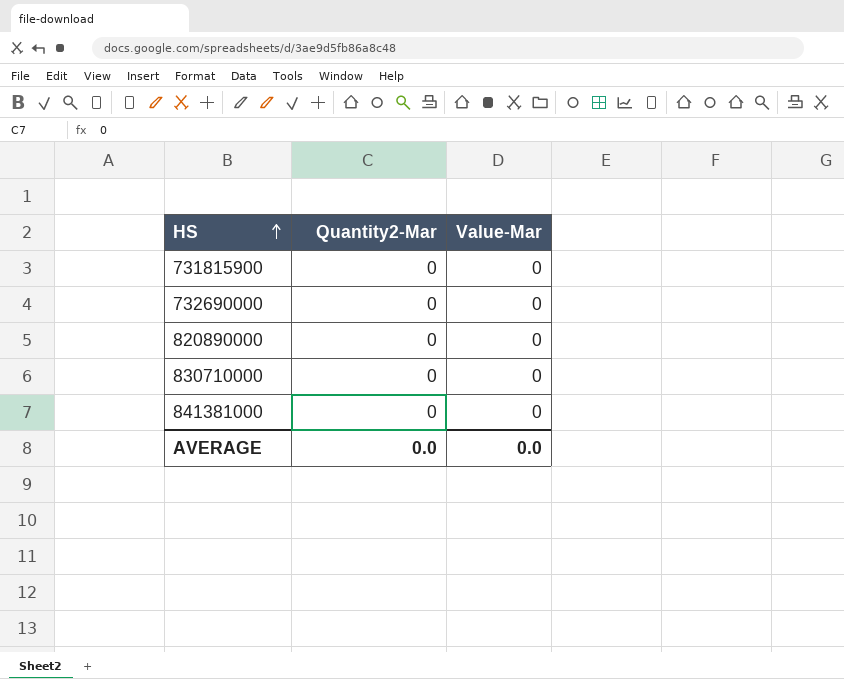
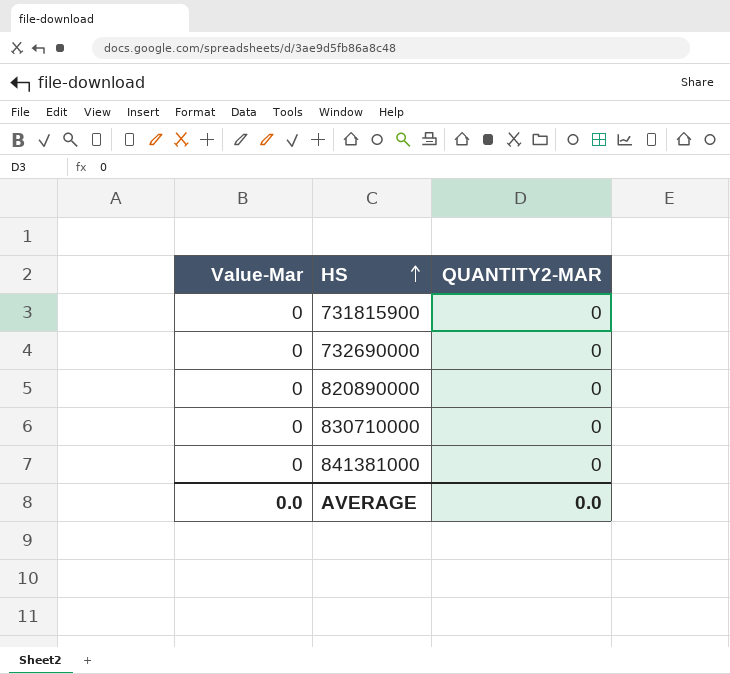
column Value-Mar | position: 3 -> 1
column name: Quantity2-Mar -> QUANTITY2-MAR

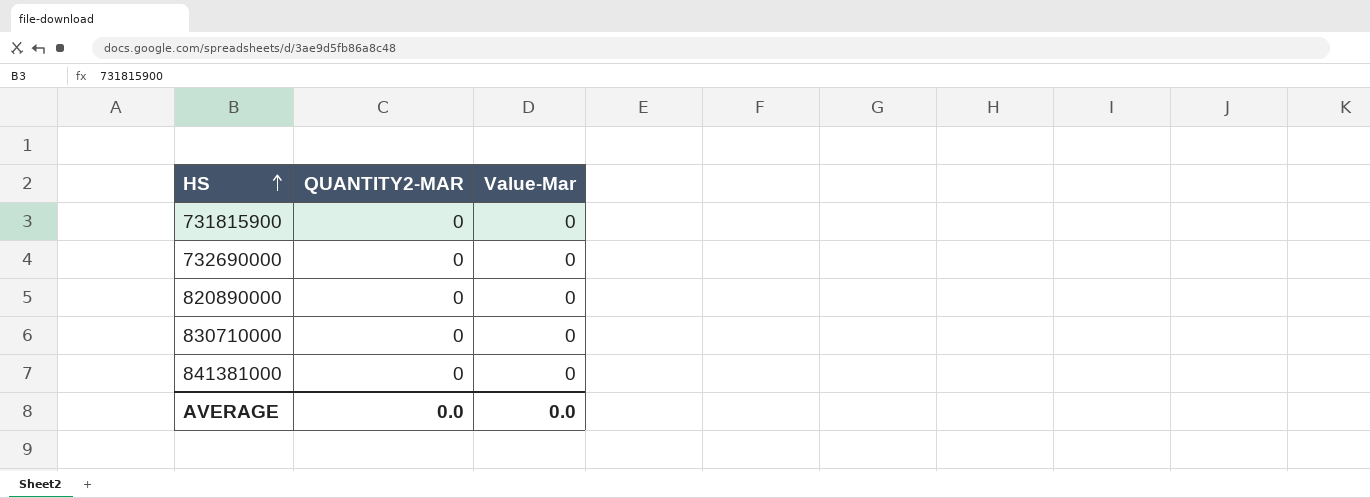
column Value-Mar | position: 1 -> 3

